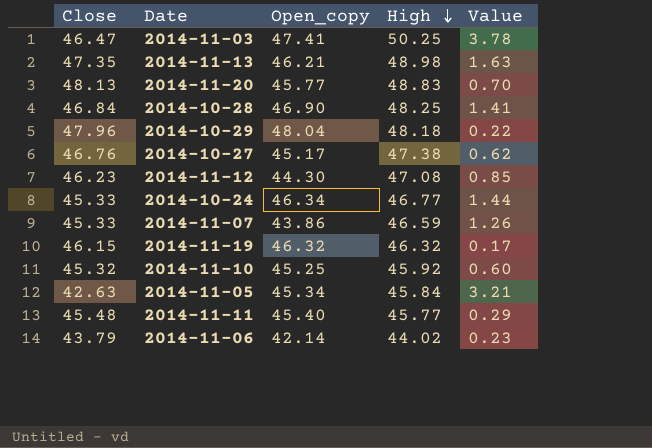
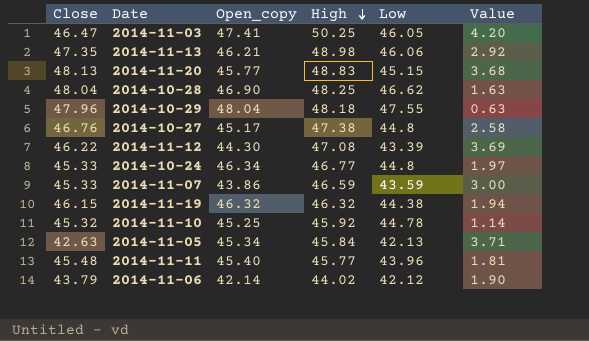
column Low | position: none -> 5
column Value | formula: [High] - [Close] -> [High] - [Low]
2014-10-28 | Close: 46.84 -> 48.04
2014-11-12 | Close: 46.23 -> 46.22

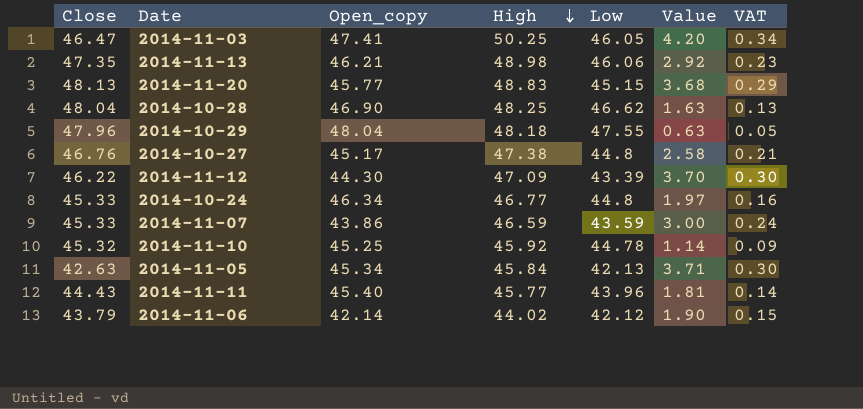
column VAT | formula: none -> [Value] * 0.08
row 2014-11-19: 46.15 | 46.32 | 46.32 | 44.38 | 1.94 -> none
2014-11-12 | High: 47.08 -> 47.09
2014-11-12 | Value: 3.69 -> 3.70
2014-11-11 | Close: 45.48 -> 44.43

